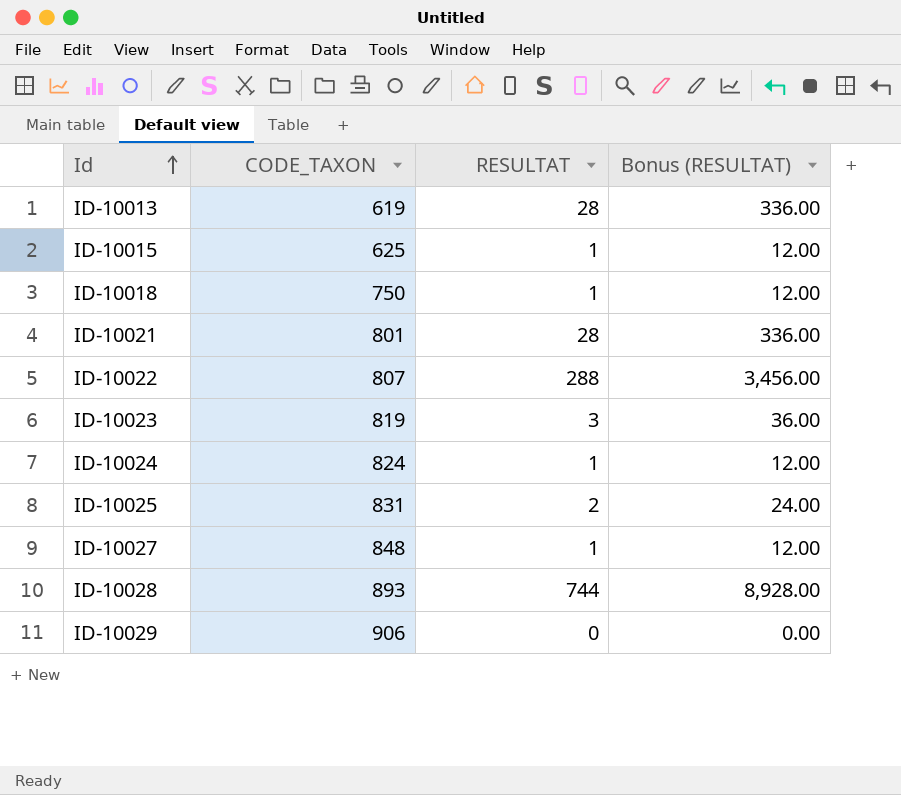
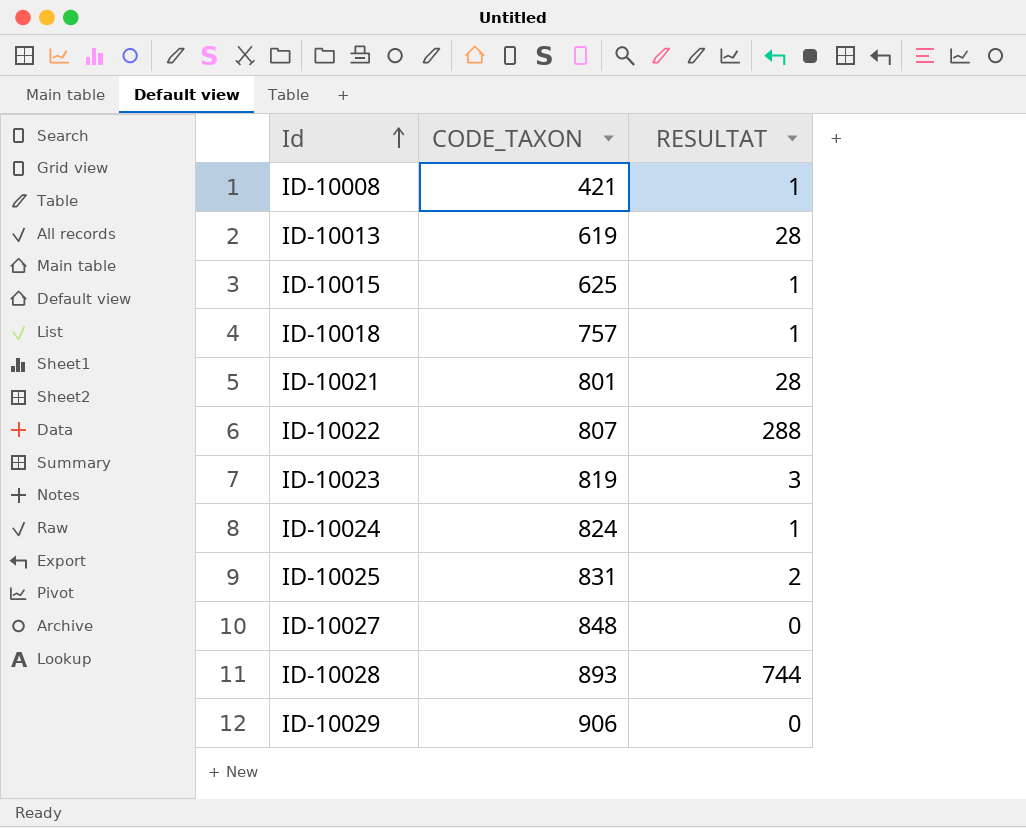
column Bonus (RESULTAT) | formula: [RESULTAT] * 12 -> none
row ID-10008: none -> 421 | 1
ID-10018 | CODE_TAXON: 750 -> 757
ID-10027 | RESULTAT: 1 -> 0

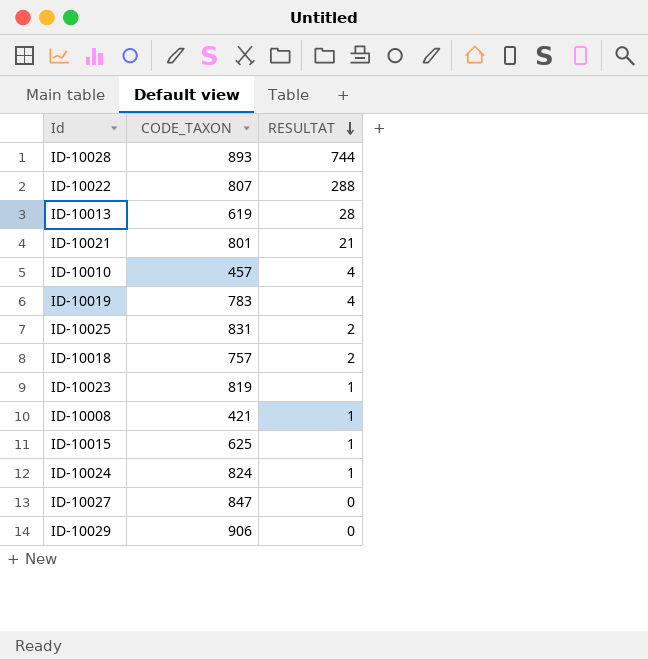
row order: Id ascending -> RESULTAT descending
ID-10021 | RESULTAT: 28 -> 21
row ID-10010: none -> 457 | 4
row ID-10019: none -> 783 | 4
ID-10018 | RESULTAT: 1 -> 2
ID-10023 | RESULTAT: 3 -> 1
ID-10027 | CODE_TAXON: 848 -> 847

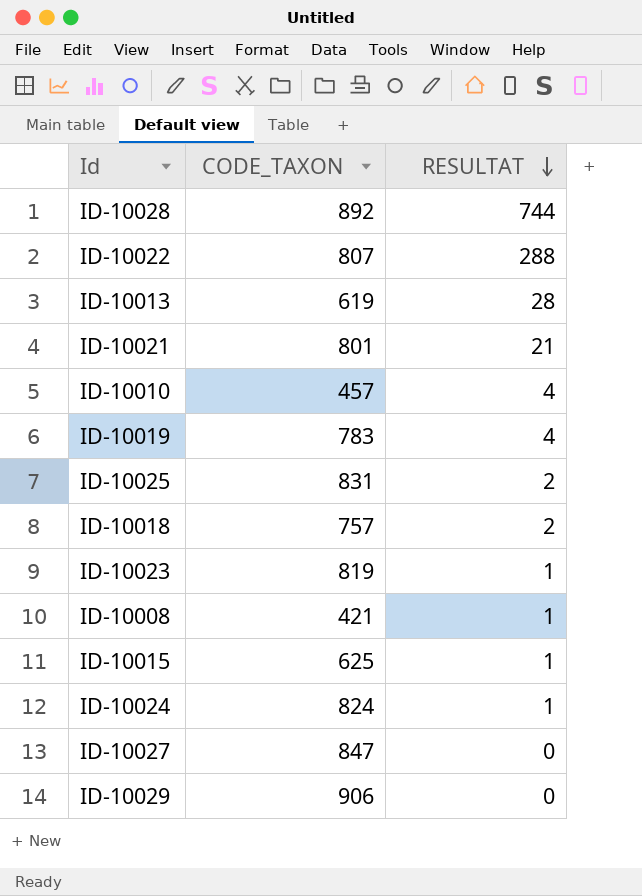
ID-10028 | CODE_TAXON: 893 -> 892

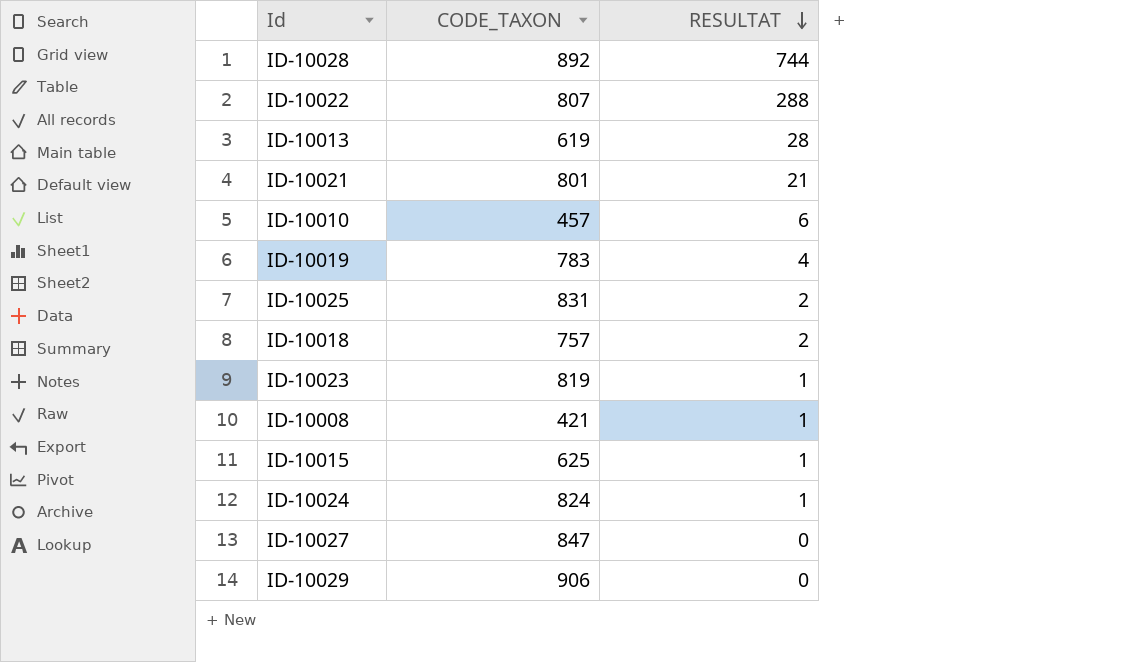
ID-10010 | RESULTAT: 4 -> 6

